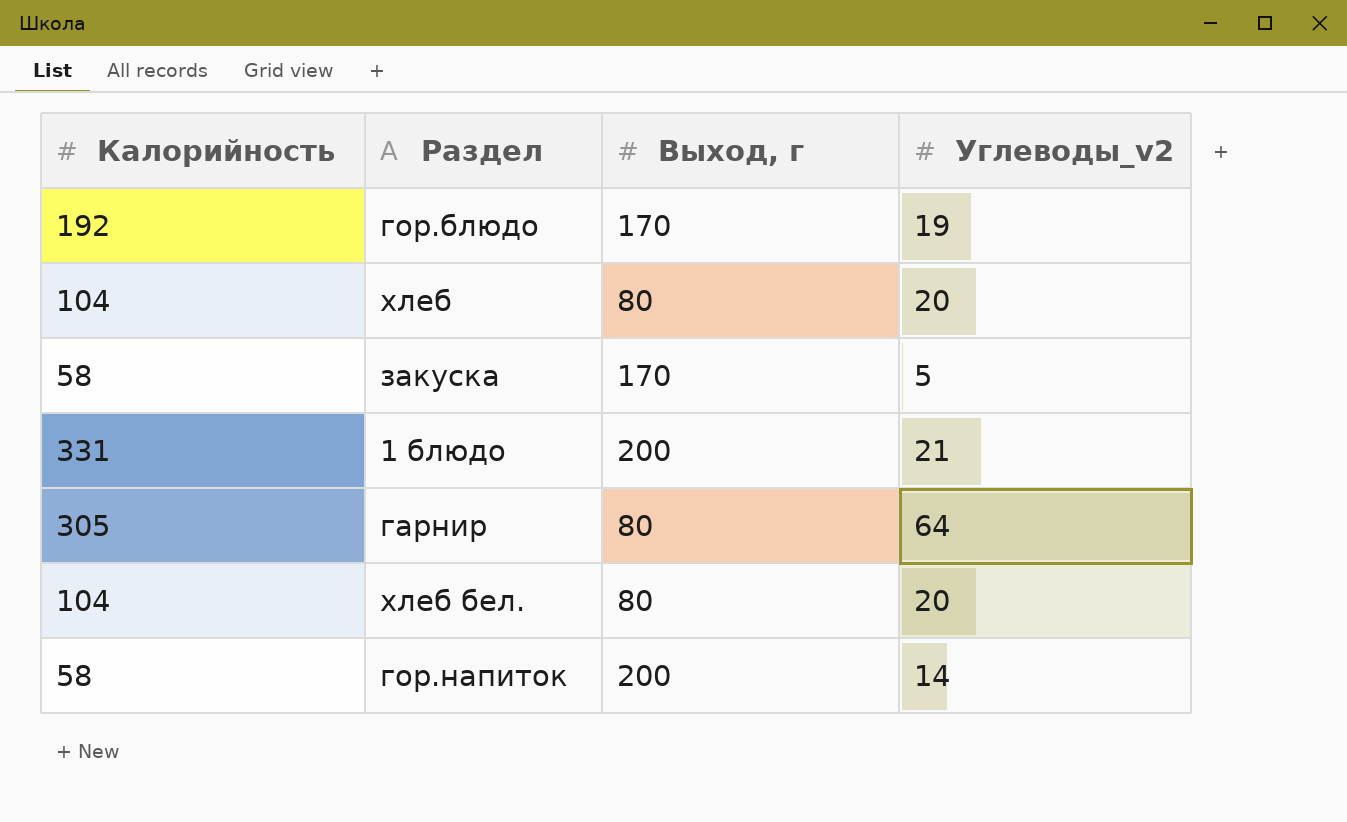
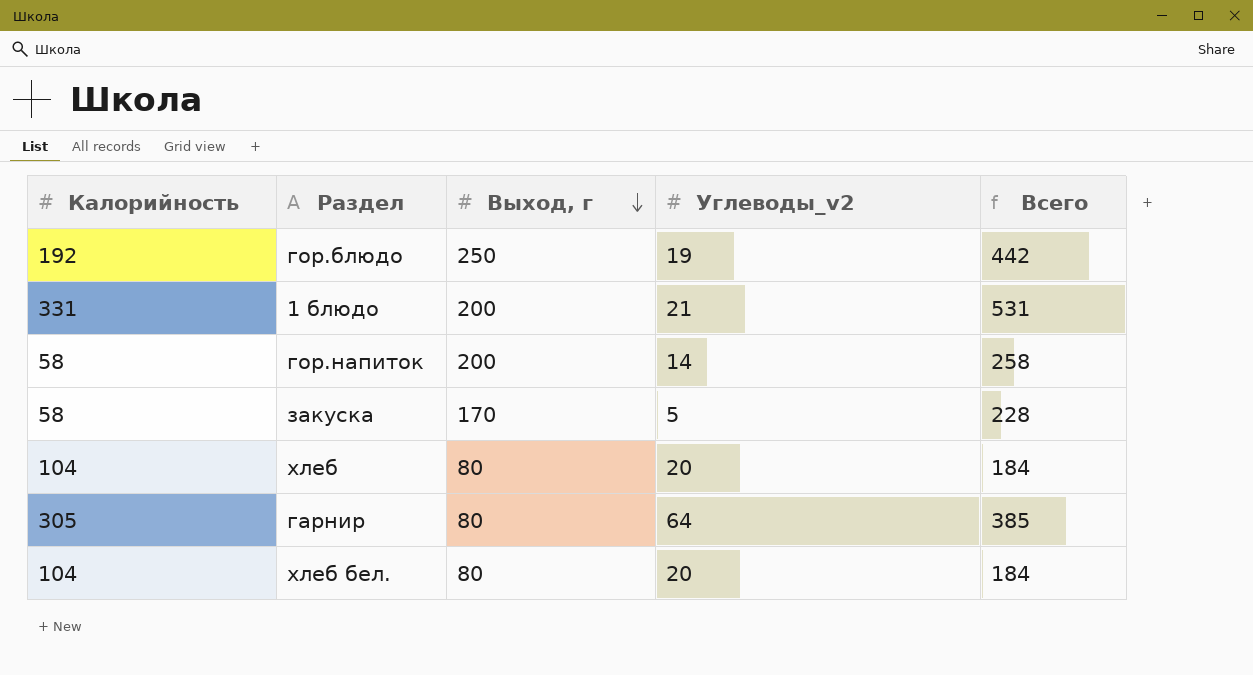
row order: none -> Выход, г descending
column Всего | formula: none -> [Калорийность] + [Выход, г]
гор.блюдо | Выход, г: 170 -> 250

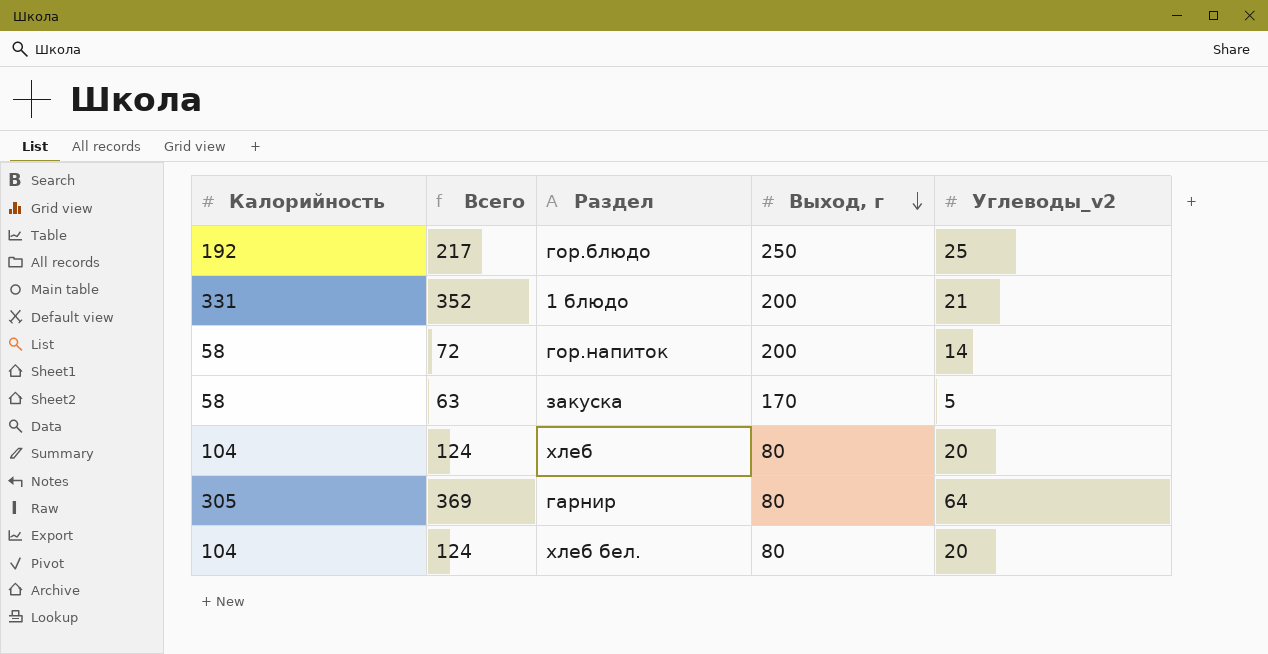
column Всего | formula: [Калорийность] + [Выход, г] -> [Калорийность] + [Углеводы_v2]
column Всего | position: 5 -> 2
гор.блюдо | Углеводы_v2: 19 -> 25

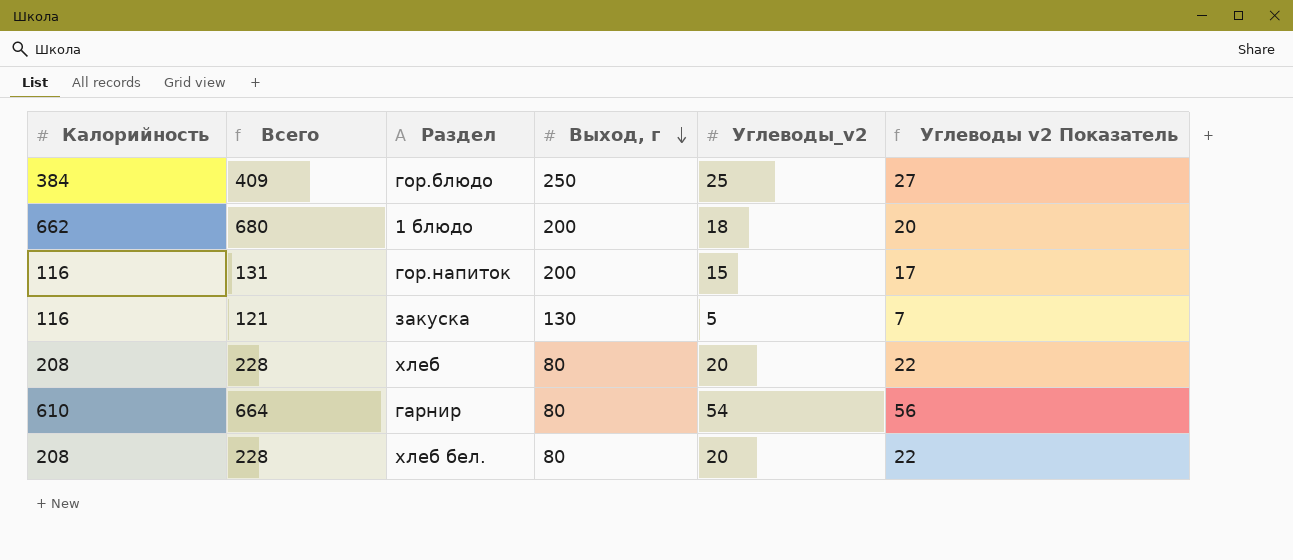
column Углеводы v2 Показатель | formula: none -> [Углеводы_v2] + 2
гор.блюдо | Калорийность: 192 -> 384
гор.блюдо | Всего: 217 -> 409
1 блюдо | Калорийность: 331 -> 662
1 блюдо | Всего: 352 -> 680
1 блюдо | Углеводы_v2: 21 -> 18
гор.напиток | Калорийность: 58 -> 116
гор.напиток | Всего: 72 -> 131
гор.напиток | Углеводы_v2: 14 -> 15
закуска | Калорийность: 58 -> 116
закуска | Всего: 63 -> 121
закуска | Выход, г: 170 -> 130
хлеб | Калорийность: 104 -> 208
хлеб | Всего: 124 -> 228
гарнир | Калорийность: 305 -> 610
гарнир | Всего: 369 -> 664
гарнир | Углеводы_v2: 64 -> 54
хлеб бел. | Калорийность: 104 -> 208
хлеб бел. | Всего: 124 -> 228

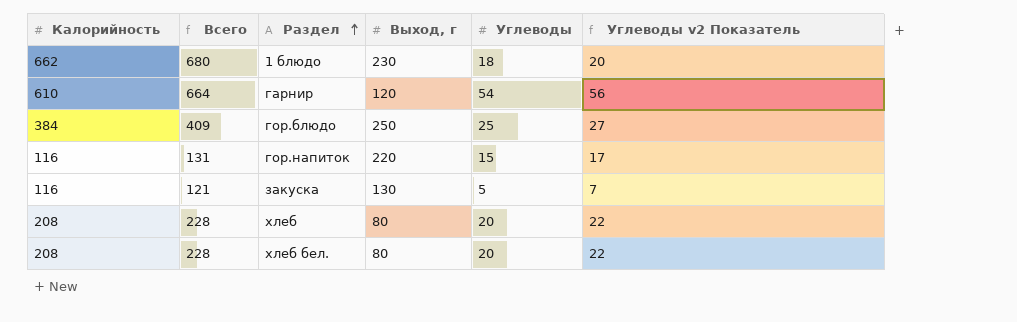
row order: Выход, г descending -> Раздел ascending
column name: Углеводы_v2 -> Углеводы
1 блюдо | Выход, г: 200 -> 230
гарнир | Выход, г: 80 -> 120
гор.напиток | Выход, г: 200 -> 220

